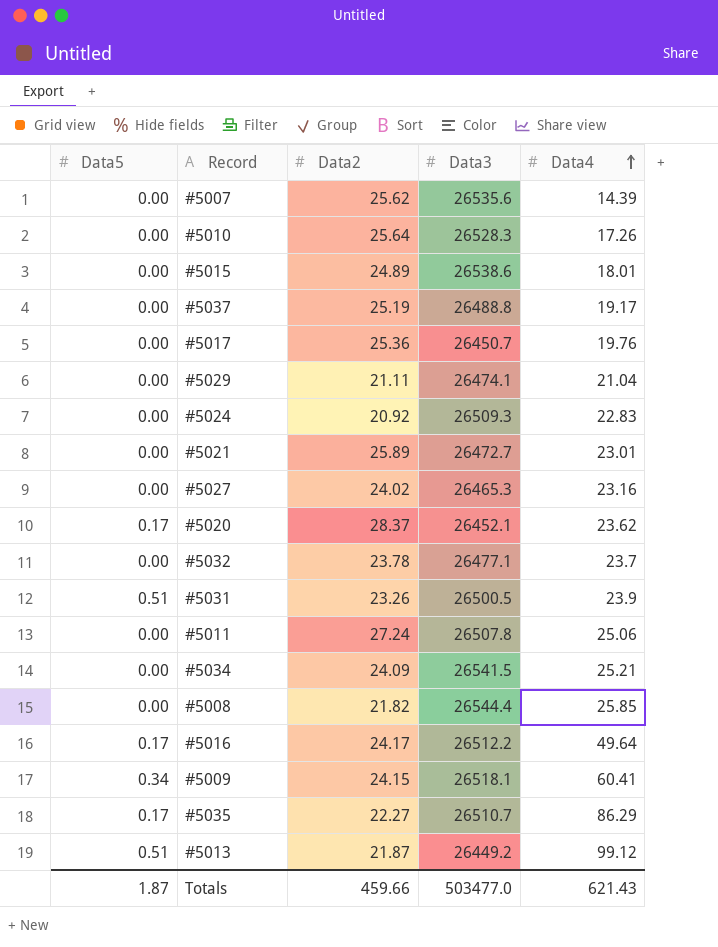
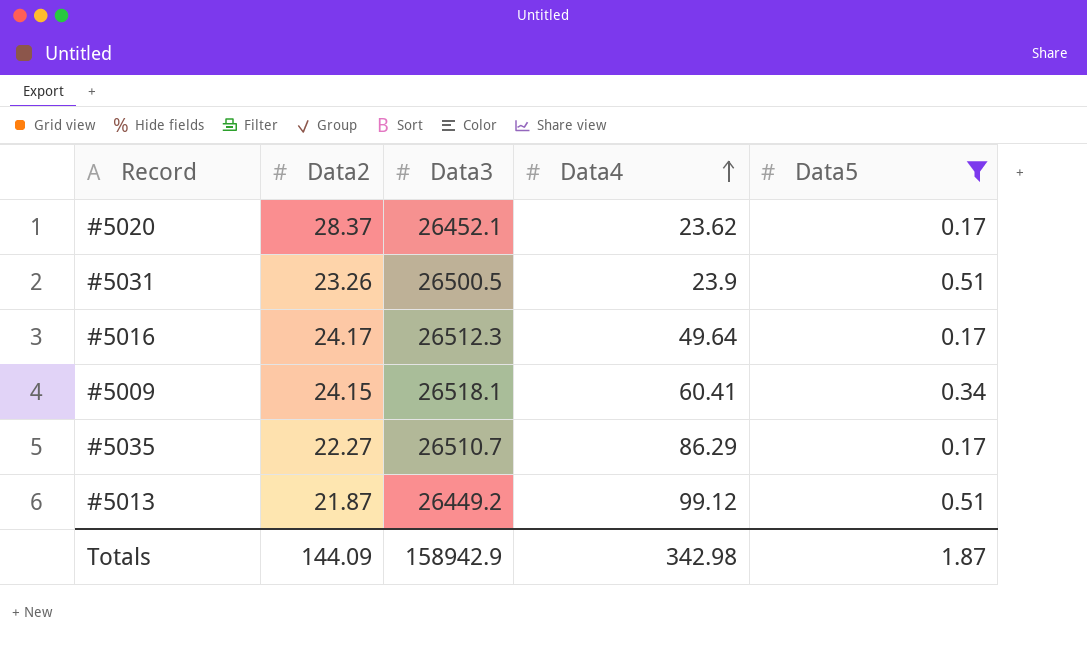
filter: none -> Data5 != 0.00
column Data5 | position: 1 -> 5
#5016 | Data3: 26512.2 -> 26512.3
Totals | Data2: 459.66 -> 144.09
Totals | Data3: 503477.0 -> 158942.9
Totals | Data4: 621.43 -> 342.98

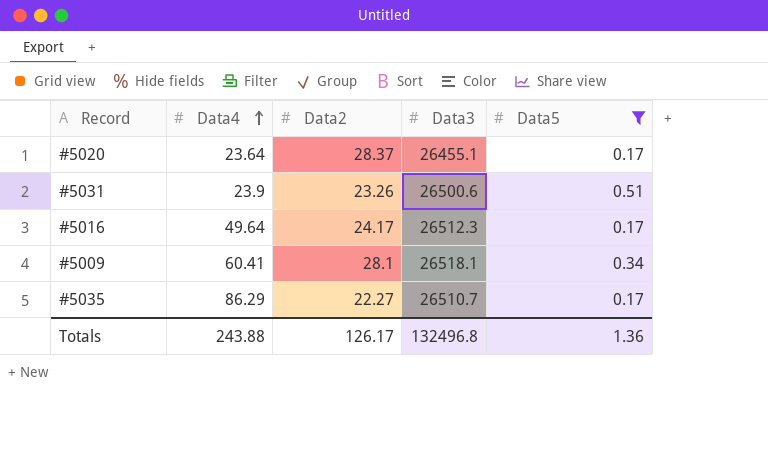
column Data4 | position: 4 -> 2
row #5013: 21.87 | 26449.2 | 99.12 | 0.51 -> none
#5020 | Data4: 23.62 -> 23.64
#5020 | Data3: 26452.1 -> 26455.1
#5031 | Data3: 26500.5 -> 26500.6
#5009 | Data2: 24.15 -> 28.1
Totals | Data4: 342.98 -> 243.88
Totals | Data2: 144.09 -> 126.17
Totals | Data3: 158942.9 -> 132496.8
Totals | Data5: 1.87 -> 1.36

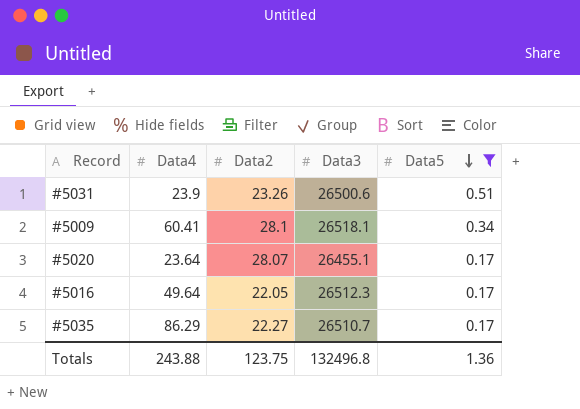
row order: Data4 ascending -> Data5 descending
#5020 | Data2: 28.37 -> 28.07
#5016 | Data2: 24.17 -> 22.05
Totals | Data2: 126.17 -> 123.75

